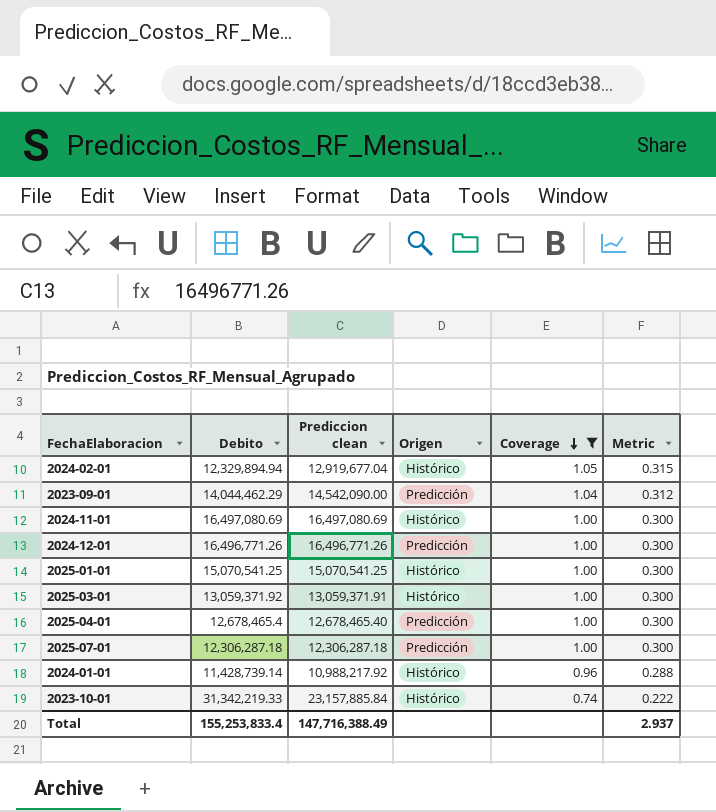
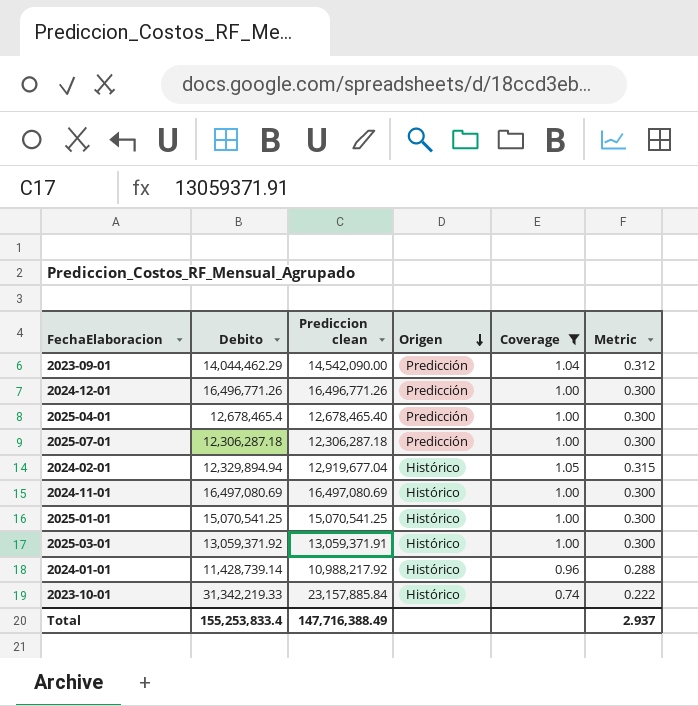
row order: Coverage descending -> Origen descending

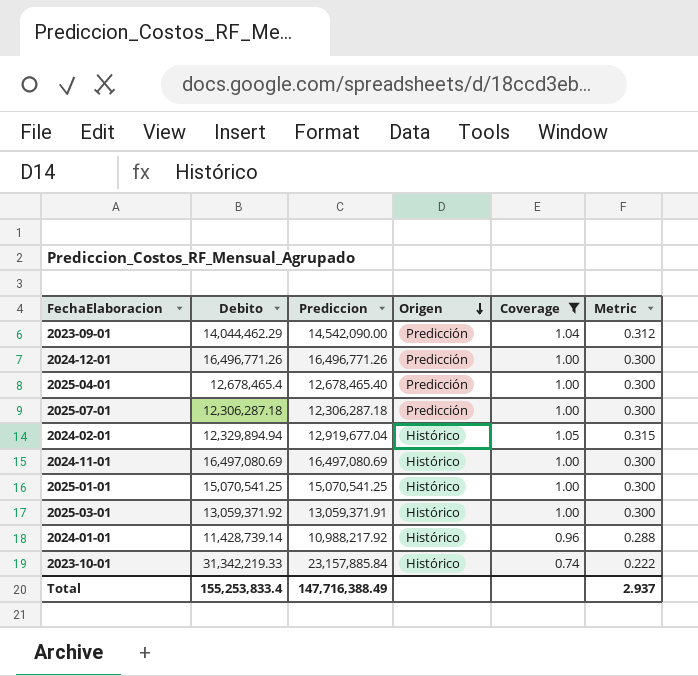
column name: Prediccion clean -> Prediccion

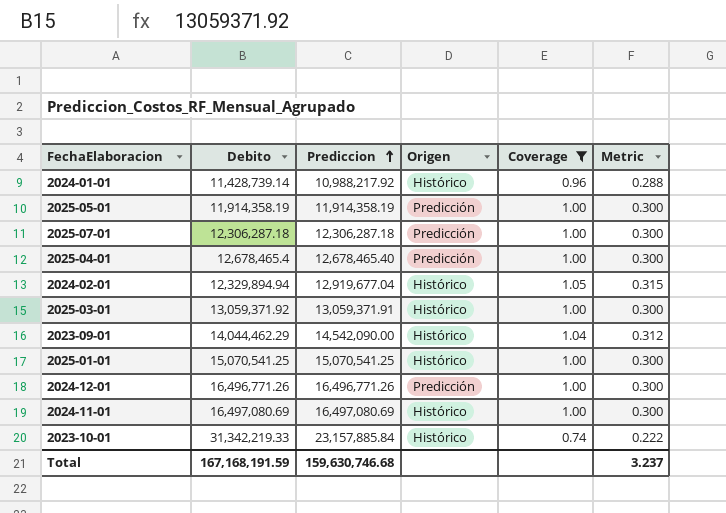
row order: Origen descending -> Prediccion ascending
row 2025-05-01: none -> 11,914,358.19 | 11,914,358.19 | Predicción | 1.00 | 0.300
2023-09-01 | Origen: Predicción -> Histórico
Total | Debito: 155,253,833.4 -> 167,168,191.59
Total | Prediccion: 147,716,388.49 -> 159,630,746.68
Total | Metric: 2.937 -> 3.237

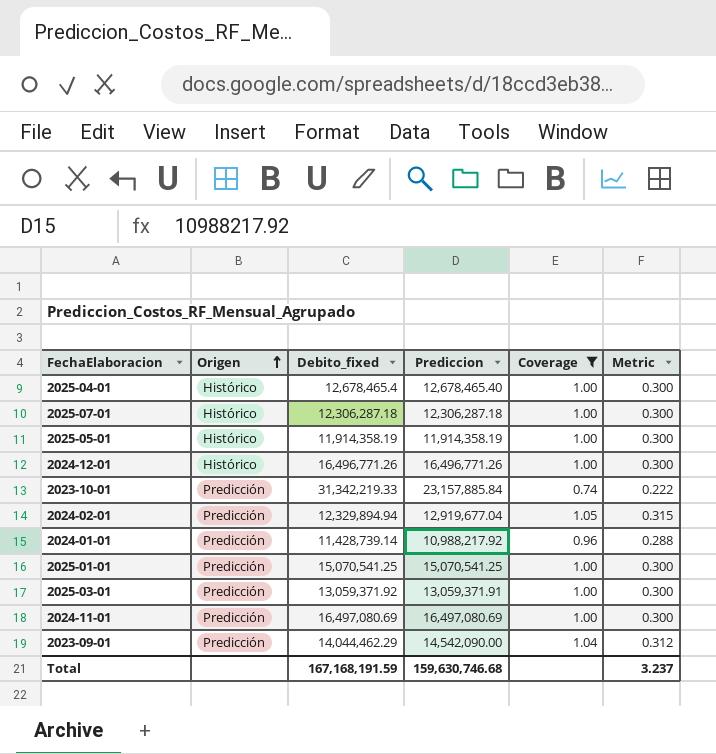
row order: Prediccion ascending -> Origen ascending
column Origen | position: 4 -> 2
column name: Debito -> Debito_fixed
2025-04-01 | Origen: Predicción -> Histórico
2025-07-01 | Origen: Predicción -> Histórico
2025-05-01 | Origen: Predicción -> Histórico
2024-12-01 | Origen: Predicción -> Histórico
2023-10-01 | Origen: Histórico -> Predicción
2024-02-01 | Origen: Histórico -> Predicción
2024-01-01 | Origen: Histórico -> Predicción
2025-01-01 | Origen: Histórico -> Predicción
2025-03-01 | Origen: Histórico -> Predicción
2024-11-01 | Origen: Histórico -> Predicción
2023-09-01 | Origen: Histórico -> Predicción

